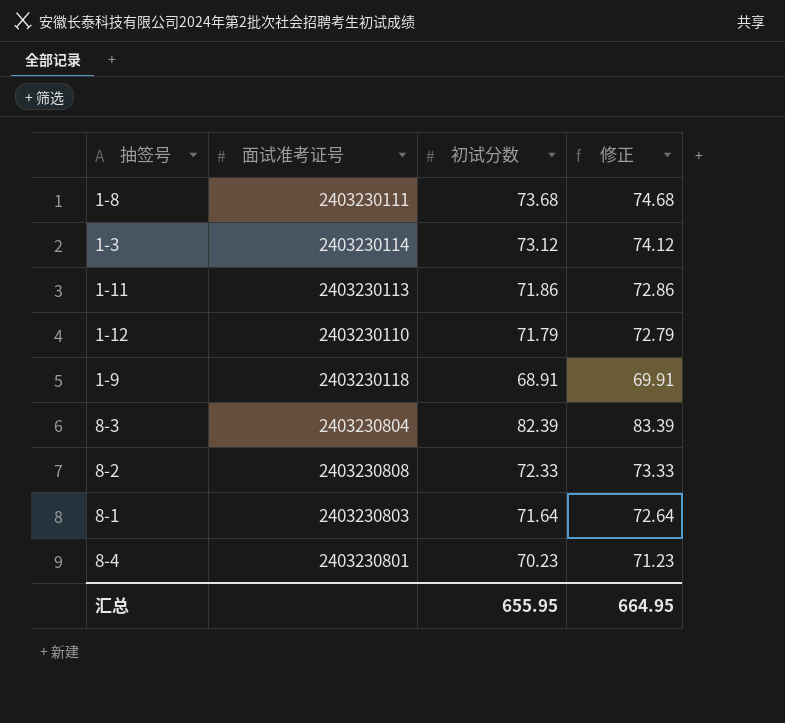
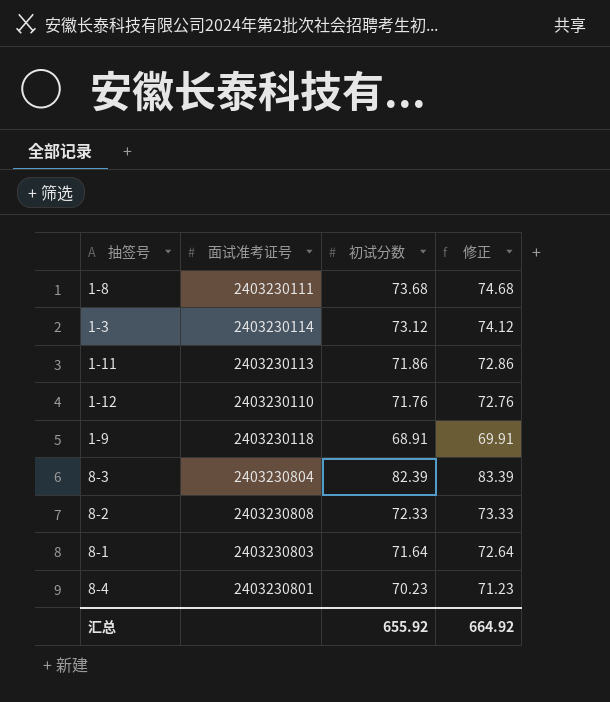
1-12 | 初试分数: 71.79 -> 71.76
1-12 | 修正: 72.79 -> 72.76
汇总 | 初试分数: 655.95 -> 655.92
汇总 | 修正: 664.95 -> 664.92

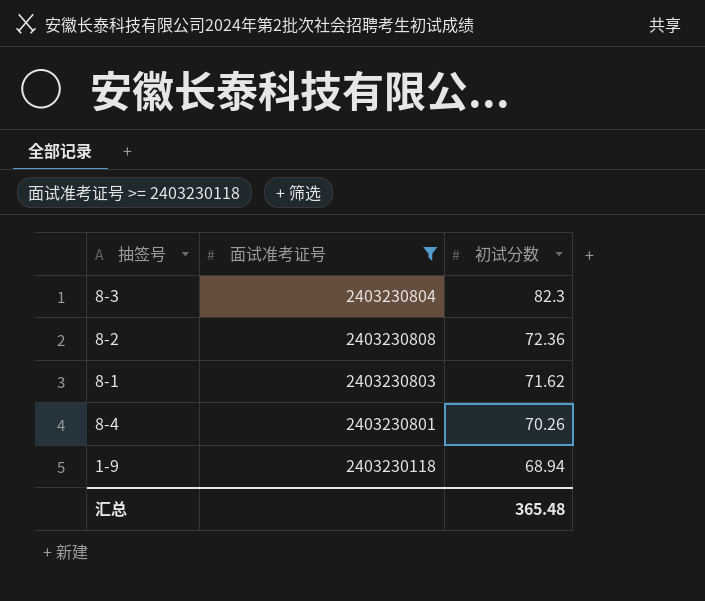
filter: none -> 面试准考证号 >= 2403230118
row order: none -> 初试分数 descending
column 修正 | formula: [初试分数] + 1 -> none
8-3 | 初试分数: 82.39 -> 82.3
8-2 | 初试分数: 72.33 -> 72.36
8-1 | 初试分数: 71.64 -> 71.62
8-4 | 初试分数: 70.23 -> 70.26
1-9 | 初试分数: 68.91 -> 68.94
汇总 | 初试分数: 655.92 -> 365.48

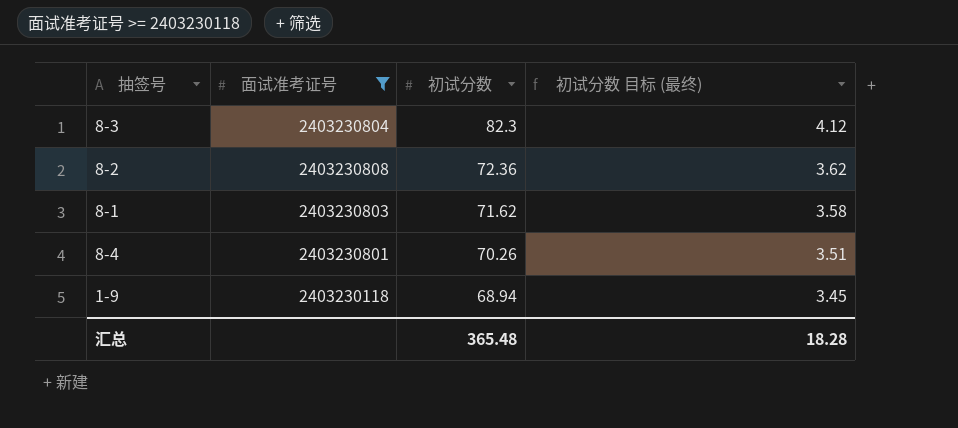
column 初试分数 目标 (最终) | formula: none -> [初试分数] * 0.05

